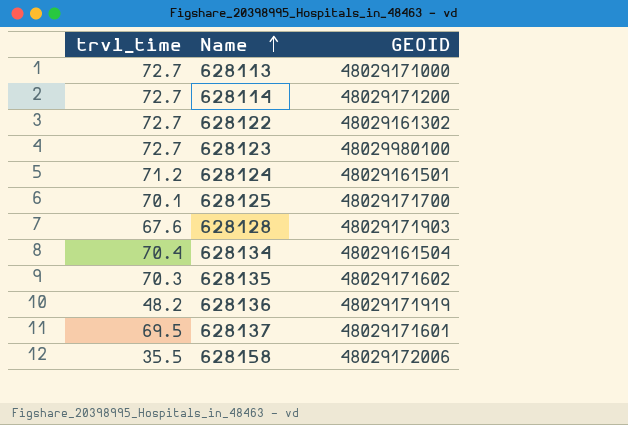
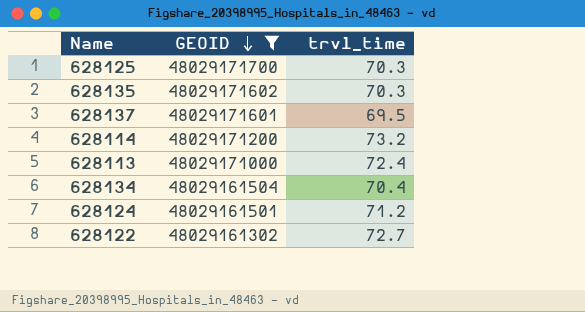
filter: none -> GEOID <= 48029171700
row order: Name ascending -> GEOID descending
column trvl_time | position: 1 -> 3
628125 | trvl_time: 70.1 -> 70.3
628114 | trvl_time: 72.7 -> 73.2
628113 | trvl_time: 72.7 -> 72.4

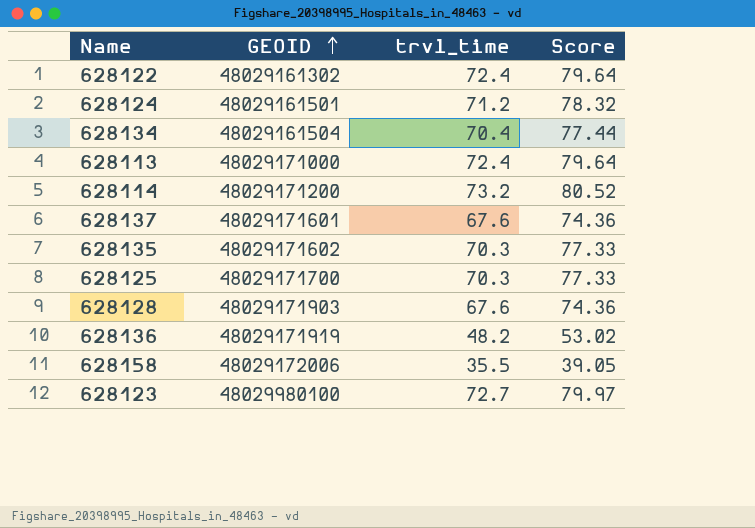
filter: GEOID <= 48029171700 -> none
row order: GEOID descending -> GEOID ascending
column Score | formula: none -> [trvl_time] * 1.1
628122 | trvl_time: 72.7 -> 72.4
628137 | trvl_time: 69.5 -> 67.6

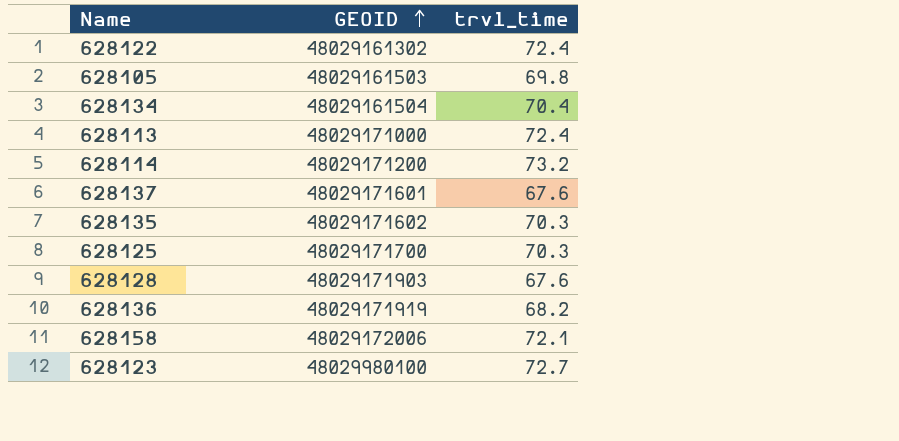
column Score | formula: [trvl_time] * 1.1 -> none
row 628124: 48029161501 | 71.2 | 78.32 -> none
row 628105: none -> 48029161503 | 69.8
628136 | trvl_time: 48.2 -> 68.2
628158 | trvl_time: 35.5 -> 72.1

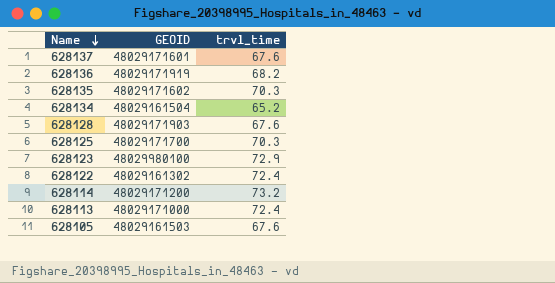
row order: GEOID ascending -> Name descending
row 628158: 48029172006 | 72.1 -> none
628134 | trvl_time: 70.4 -> 65.2
628123 | trvl_time: 72.7 -> 72.9
628105 | trvl_time: 69.8 -> 67.6

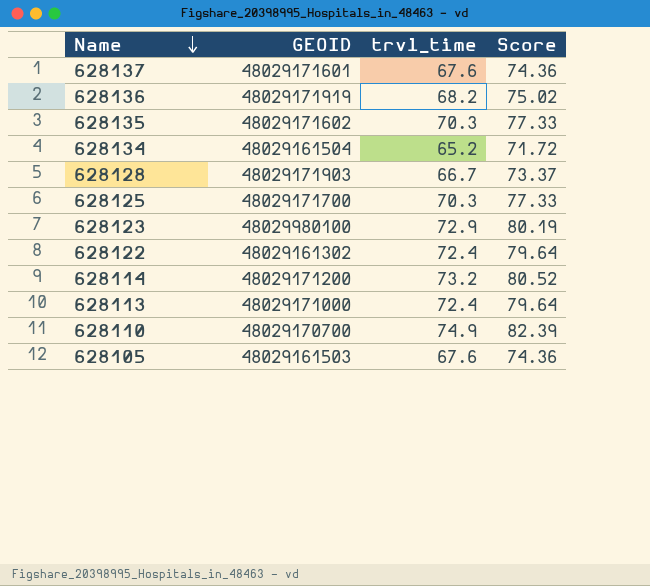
column Score | formula: none -> [trvl_time] * 1.1
628128 | trvl_time: 67.6 -> 66.7
row 628110: none -> 48029170700 | 74.9 | 82.39

